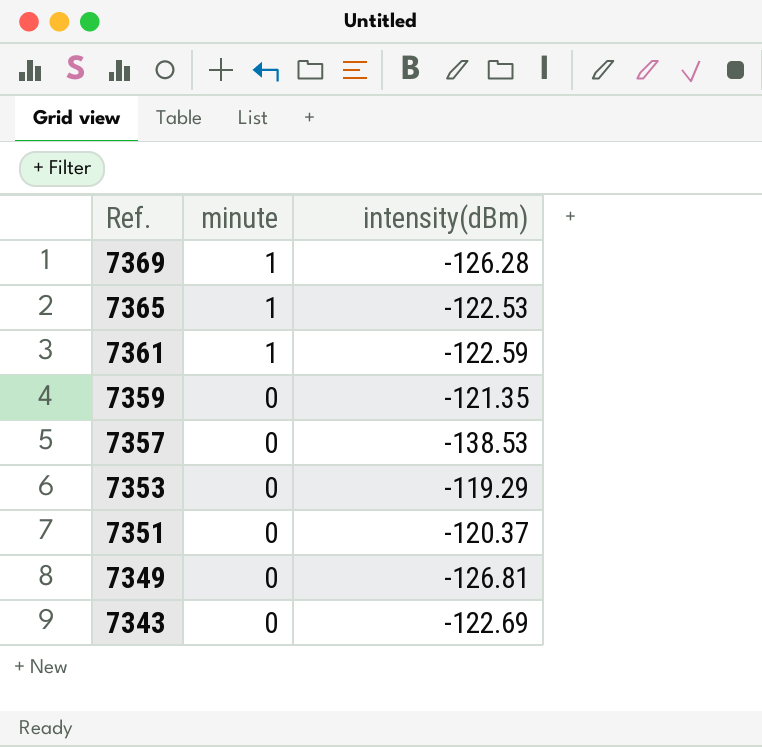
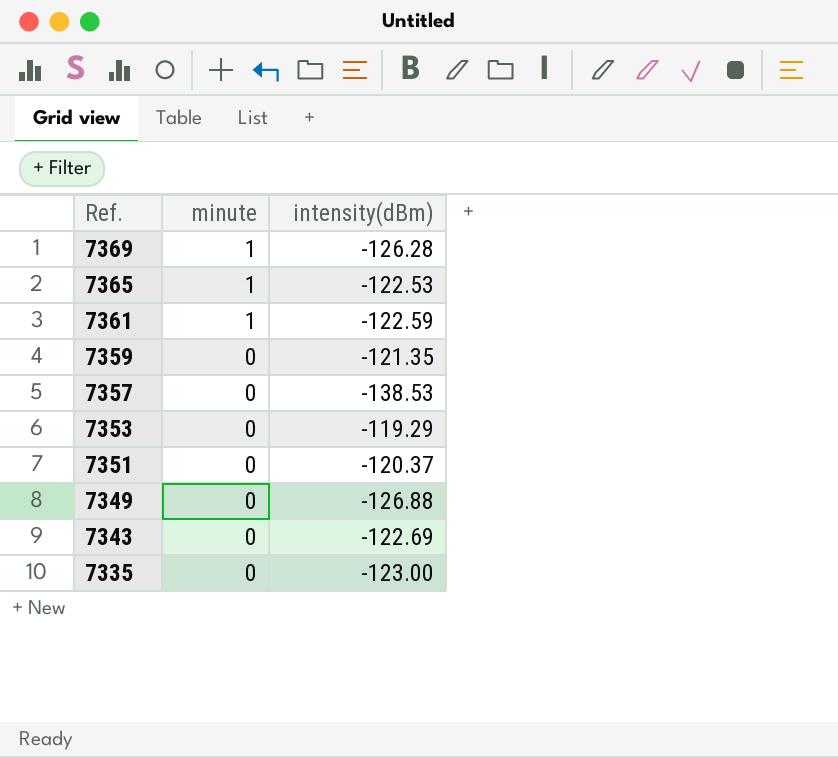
7349 | intensity(dBm): -126.81 -> -126.88
row 7335: none -> 0 | -123.00

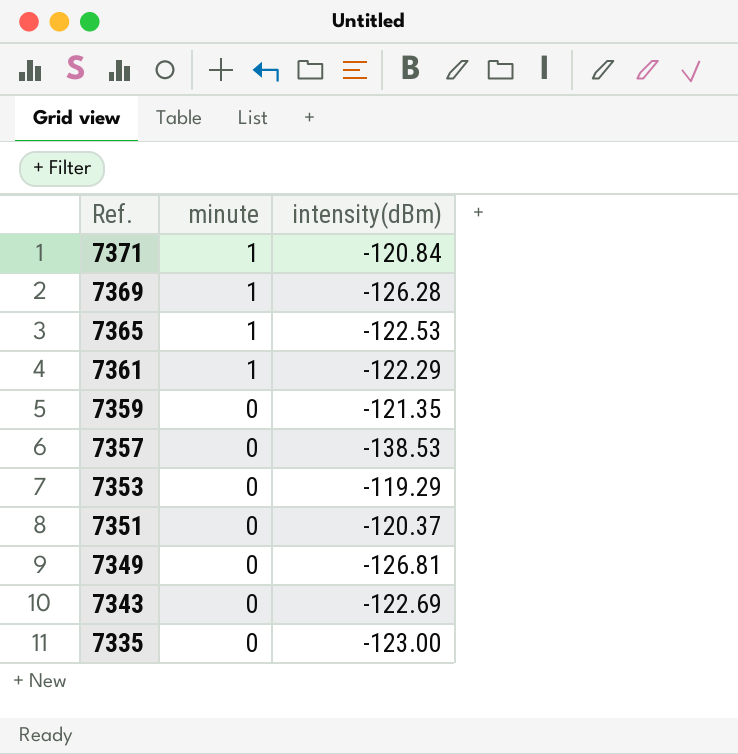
row 7371: none -> 1 | -120.84
7361 | intensity(dBm): -122.59 -> -122.29
7349 | intensity(dBm): -126.88 -> -126.81

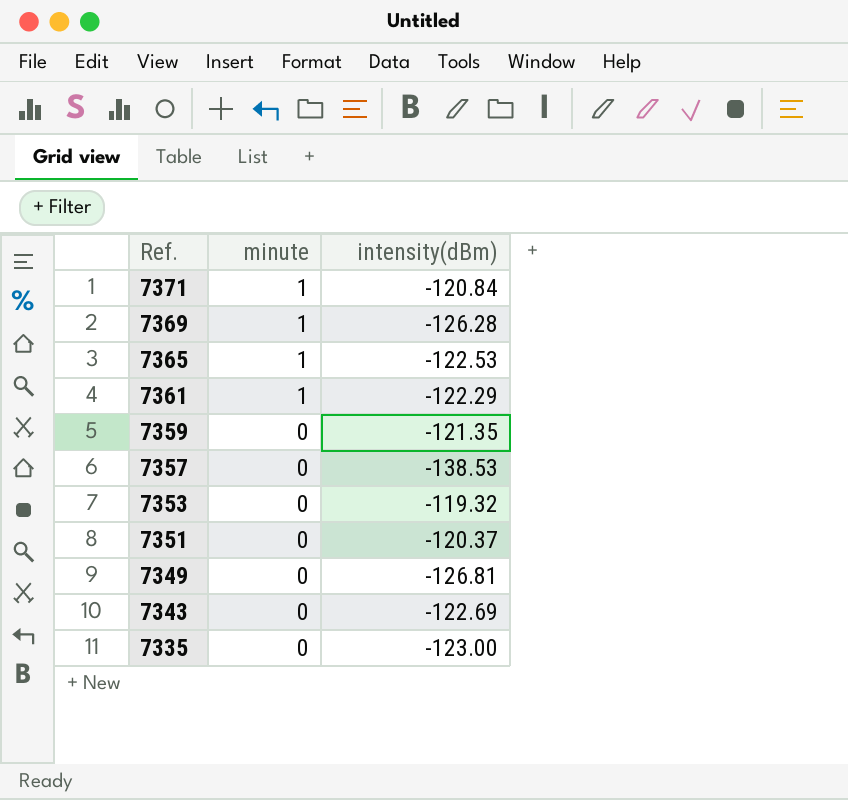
7353 | intensity(dBm): -119.29 -> -119.32

